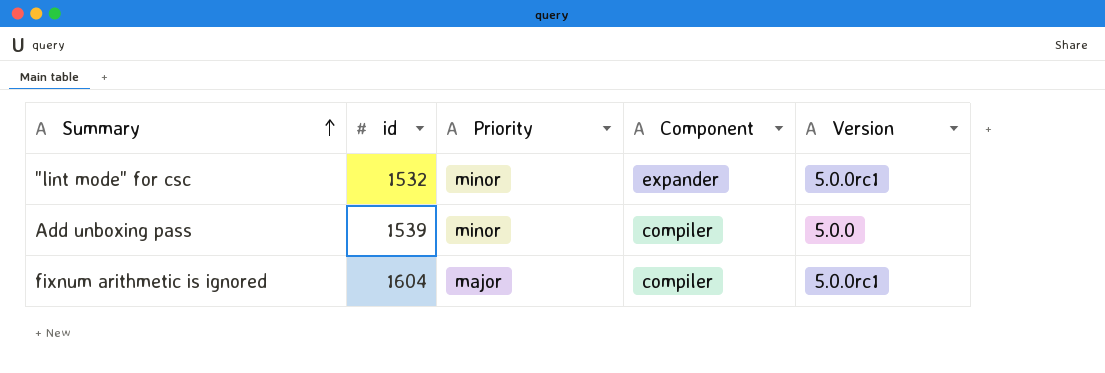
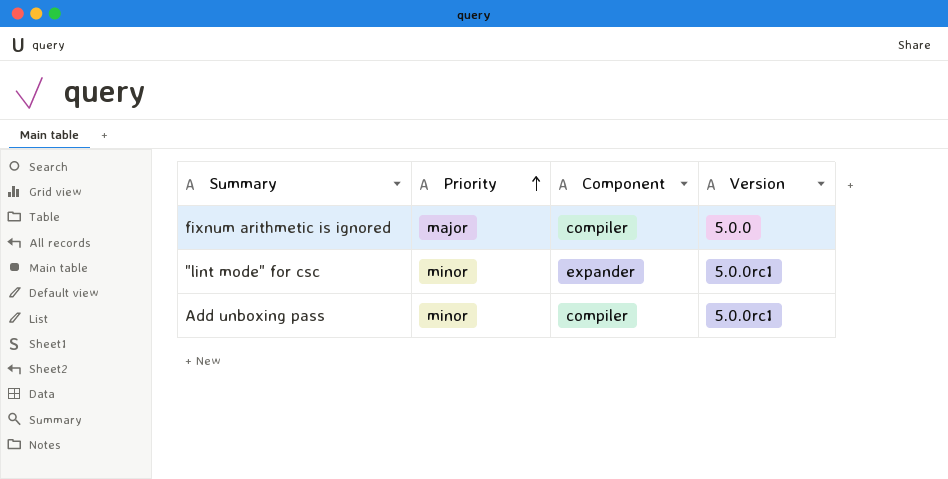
row order: Summary ascending -> Priority ascending
column id | position: 2 -> none
fixnum arithmetic is ignored | Version: 5.0.0rc1 -> 5.0.0
Add unboxing pass | Version: 5.0.0 -> 5.0.0rc1

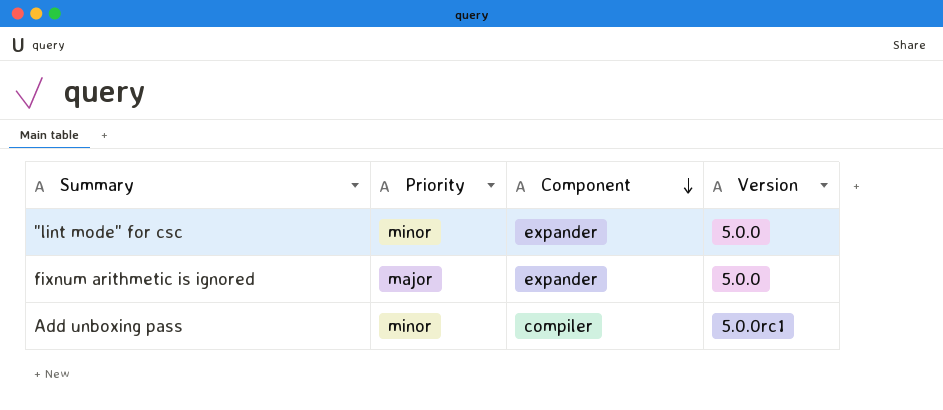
row order: Priority ascending -> Component descending
"lint mode" for csc | Version: 5.0.0rc1 -> 5.0.0
fixnum arithmetic is ignored | Component: compiler -> expander

